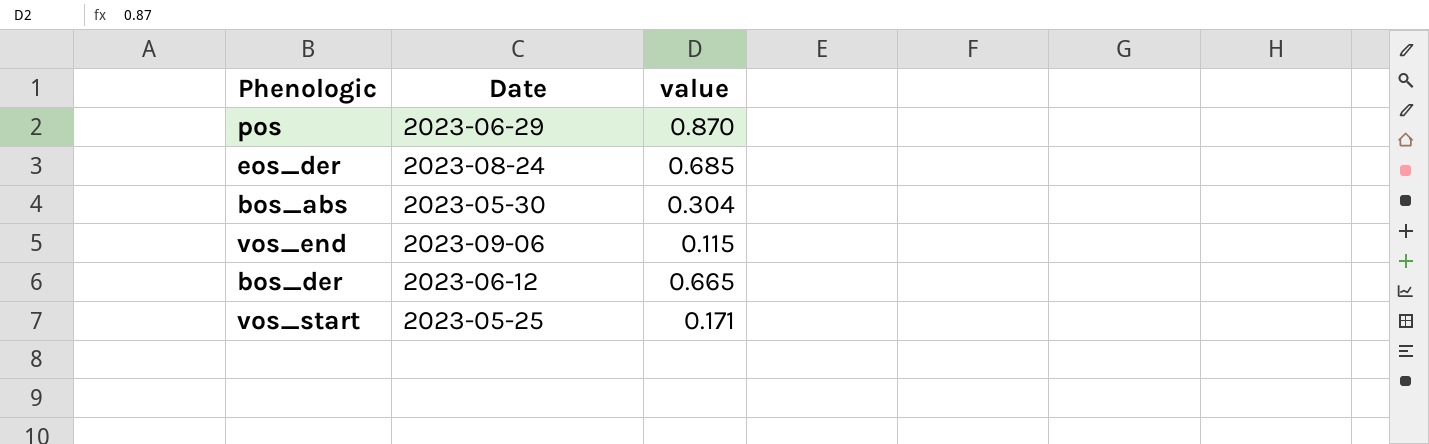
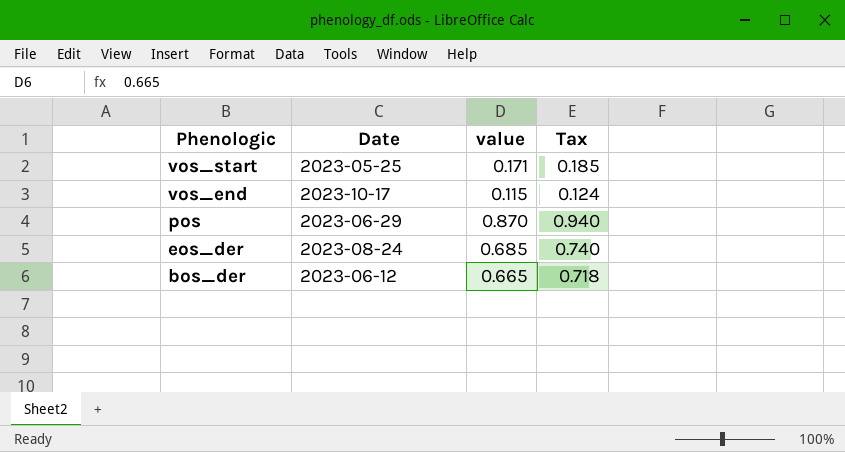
row order: none -> Phenologic descending
column Tax | formula: none -> [value] * 1.08
row bos_abs: 2023-05-30 | 0.304 -> none
vos_end | Date: 2023-09-06 -> 2023-10-17

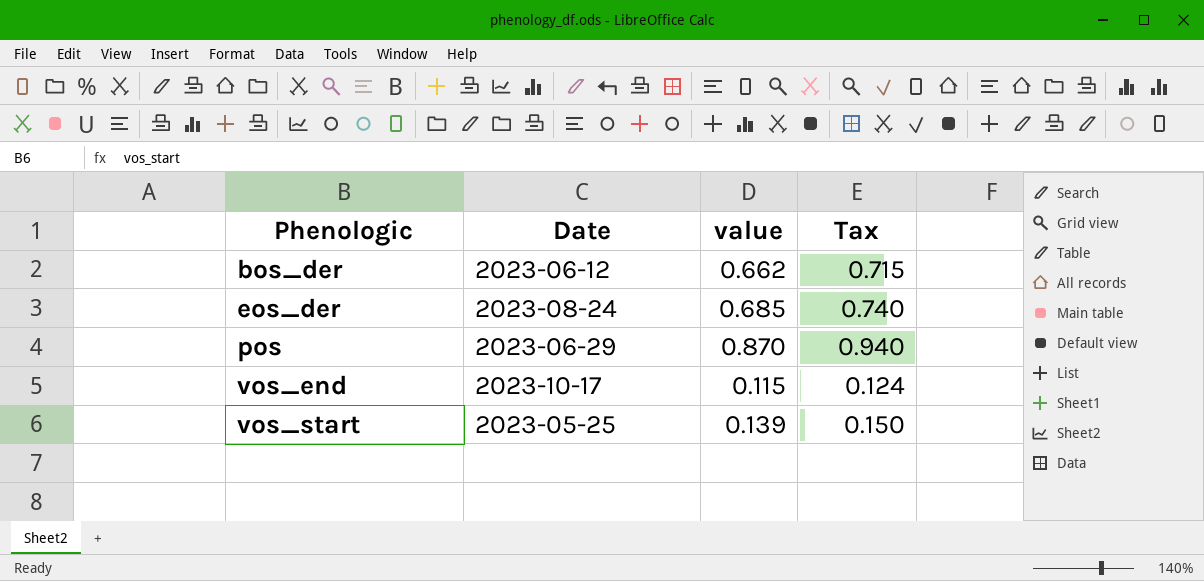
row order: Phenologic descending -> Phenologic ascending
bos_der | value: 0.665 -> 0.662
bos_der | Tax: 0.718 -> 0.715
vos_start | value: 0.171 -> 0.139
vos_start | Tax: 0.185 -> 0.150

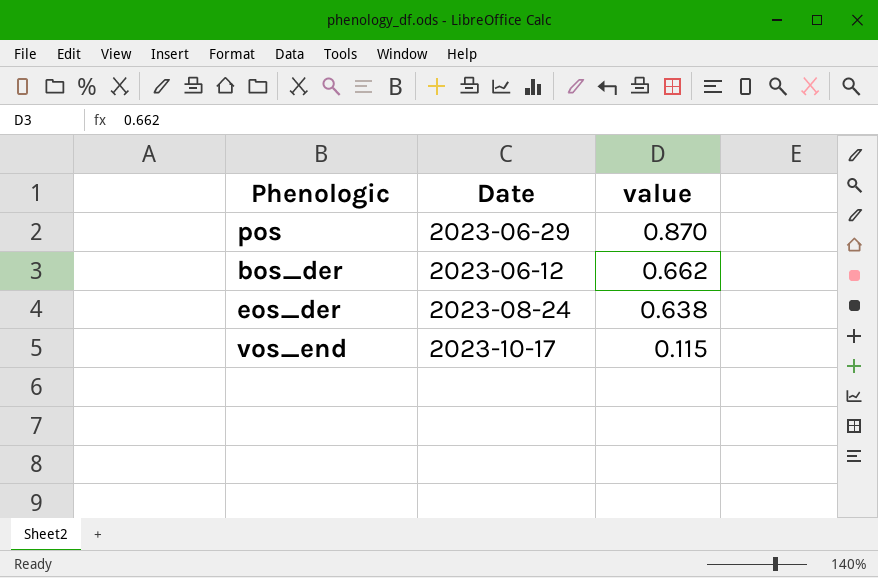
row order: Phenologic ascending -> value descending
column Tax | formula: [value] * 1.08 -> none
row vos_start: 2023-05-25 | 0.139 | 0.150 -> none
eos_der | value: 0.685 -> 0.638

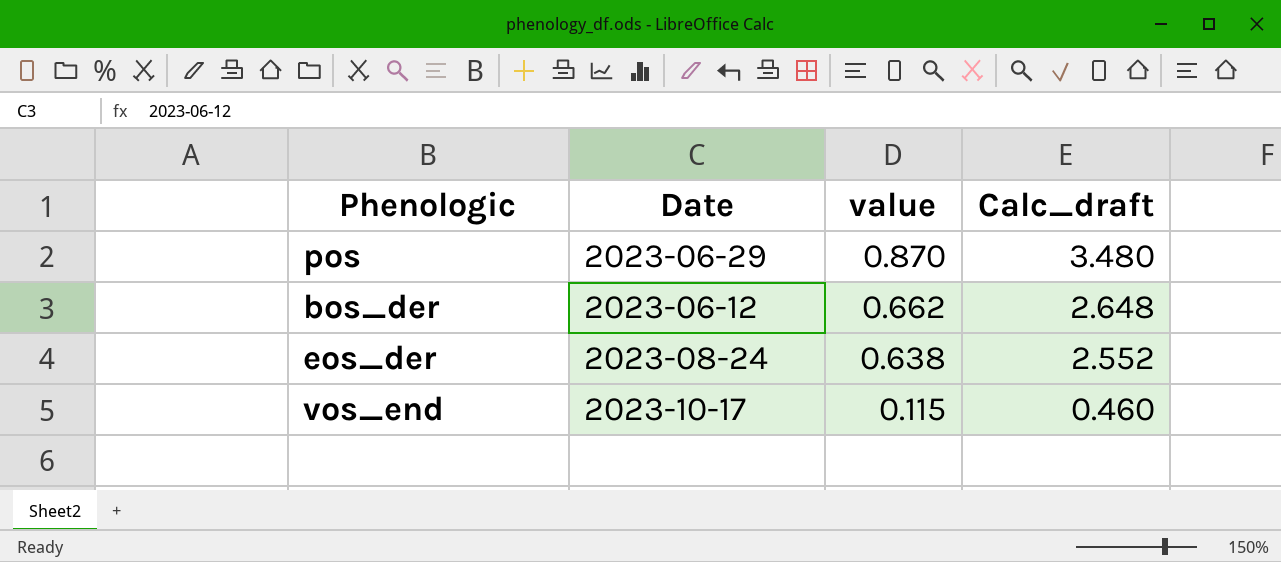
column Calc_draft | formula: none -> [value] * 4

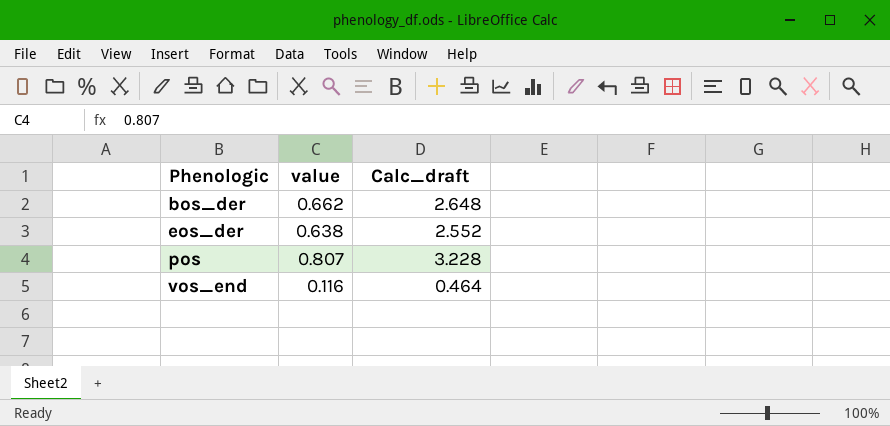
row order: value descending -> Phenologic ascending
column Date | position: 2 -> none
pos | value: 0.870 -> 0.807
pos | Calc_draft: 3.480 -> 3.228
vos_end | value: 0.115 -> 0.116
vos_end | Calc_draft: 0.460 -> 0.464

